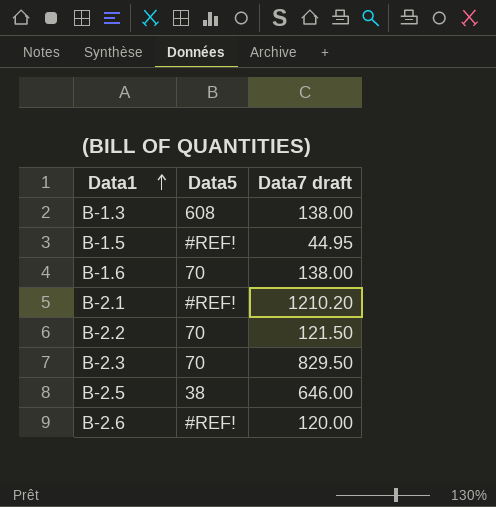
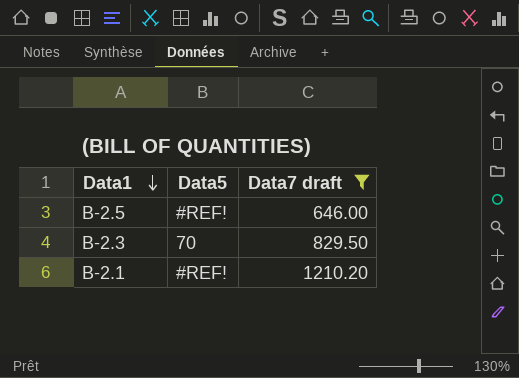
filter: none -> Data7 draft >= 646.00
row order: Data1 ascending -> Data1 descending
B-2.5 | Data5: 38 -> #REF!

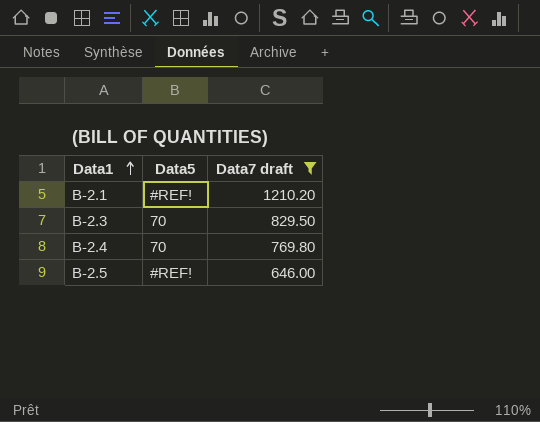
row order: Data1 descending -> Data1 ascending
row B-2.4: none -> 70 | 769.80

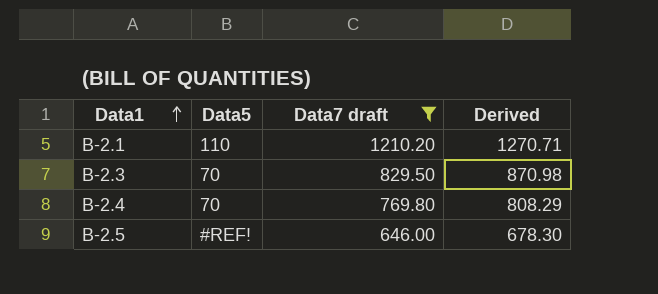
column Derived | formula: none -> [Data7 draft] * 1.05
B-2.1 | Data5: #REF! -> 110

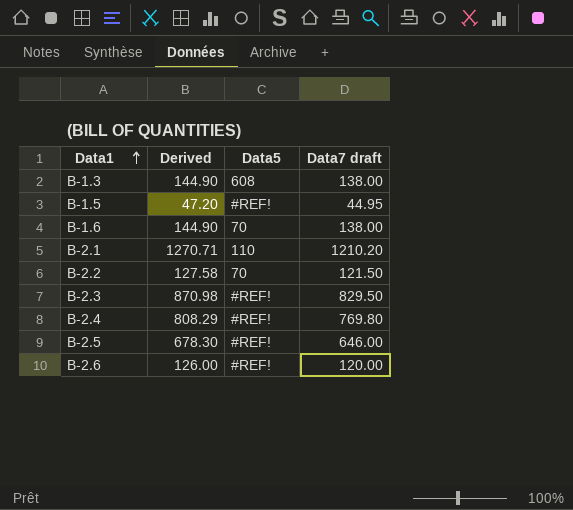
filter: Data7 draft >= 646.00 -> none
column Derived | position: 4 -> 2
B-2.3 | Data5: 70 -> #REF!
B-2.4 | Data5: 70 -> #REF!

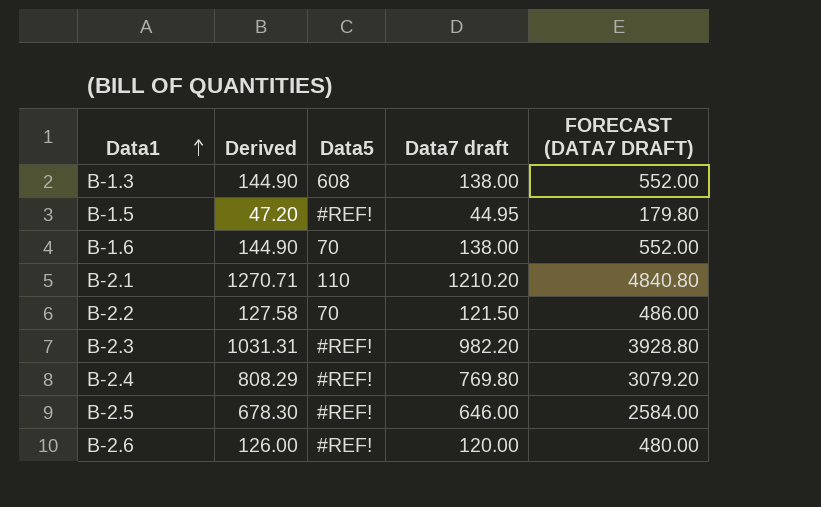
column FORECAST (DATA7 DRAFT) | formula: none -> [Data7 draft] * 4
B-2.3 | Derived: 870.98 -> 1031.31
B-2.3 | Data7 draft: 829.50 -> 982.20

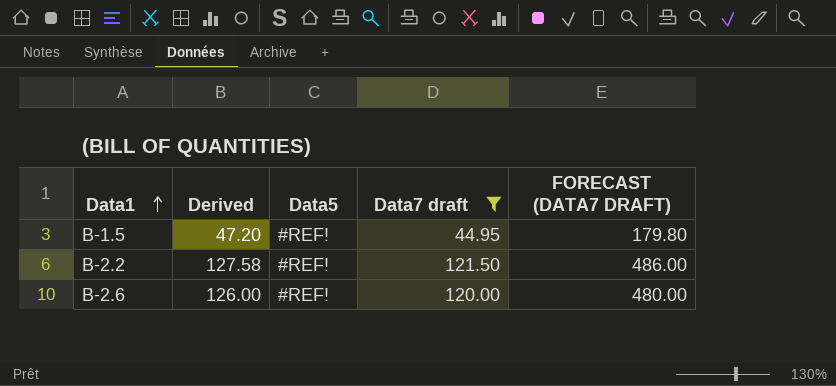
filter: none -> Data7 draft <= 121.50
B-2.2 | Data5: 70 -> #REF!

